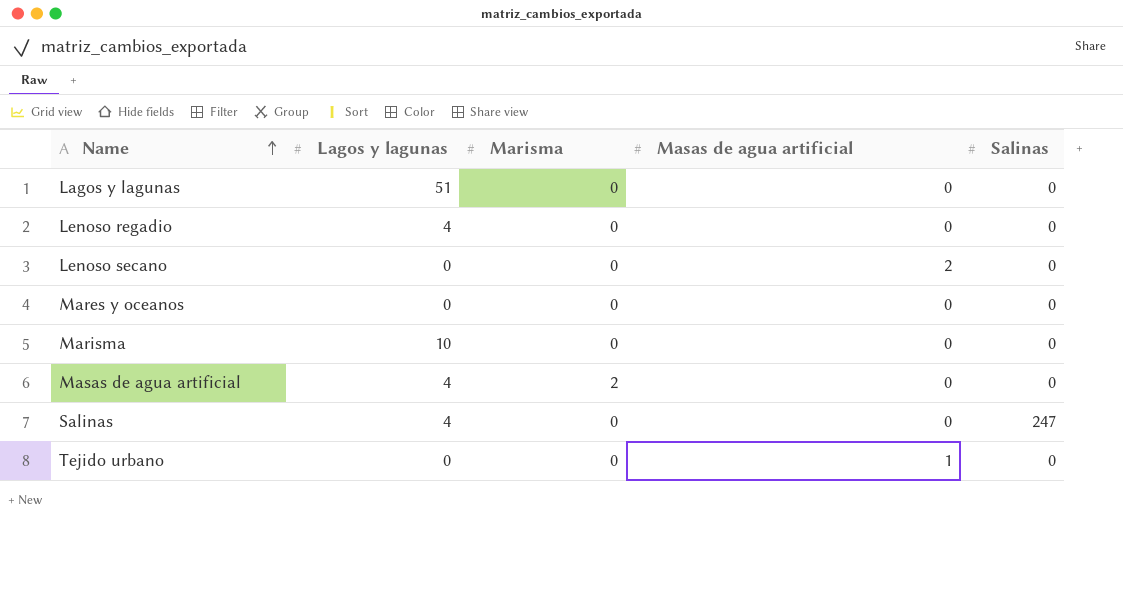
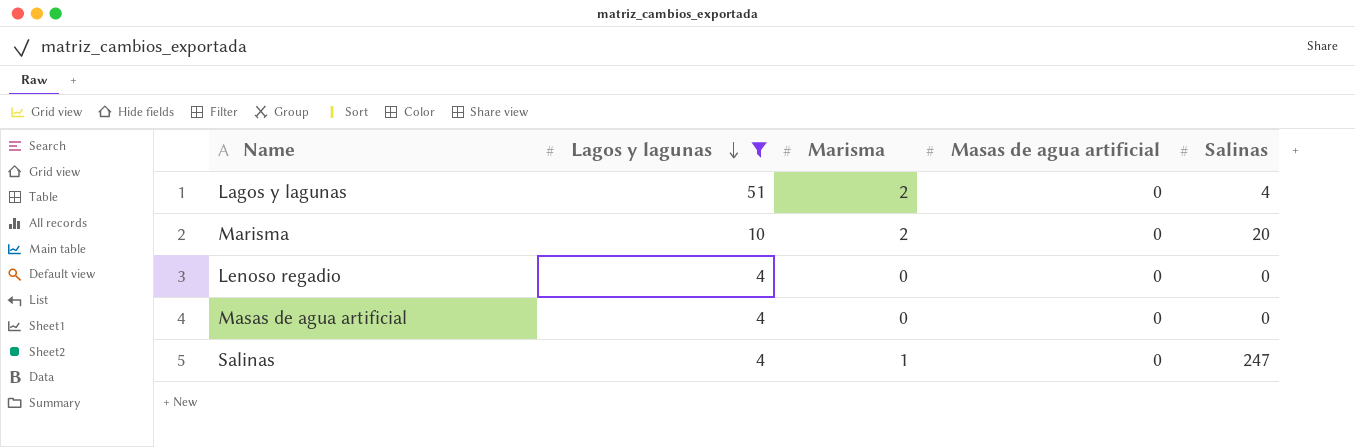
filter: none -> Lagos y lagunas != 0
row order: Name ascending -> Lagos y lagunas descending
Lagos y lagunas | Marisma: 0 -> 2
Lagos y lagunas | Salinas: 0 -> 4
Marisma | Marisma: 0 -> 2
Marisma | Salinas: 0 -> 20
Masas de agua artificial | Marisma: 2 -> 0
Salinas | Marisma: 0 -> 1

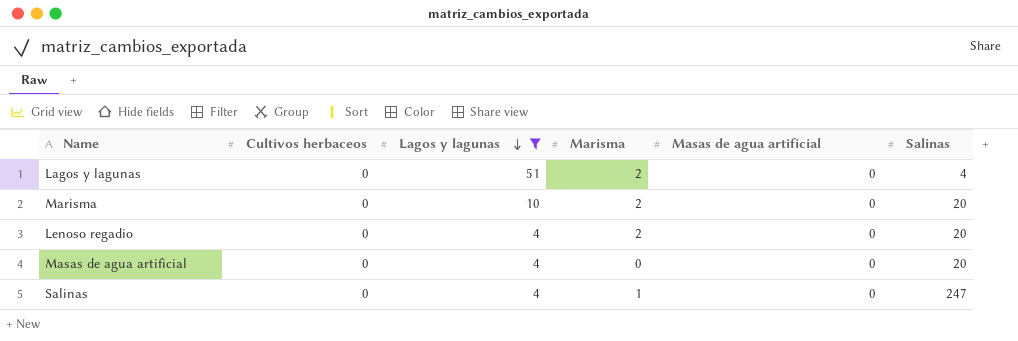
column Cultivos herbaceos | position: none -> 2
Lenoso regadio | Marisma: 0 -> 2
Lenoso regadio | Salinas: 0 -> 20
Masas de agua artificial | Salinas: 0 -> 20

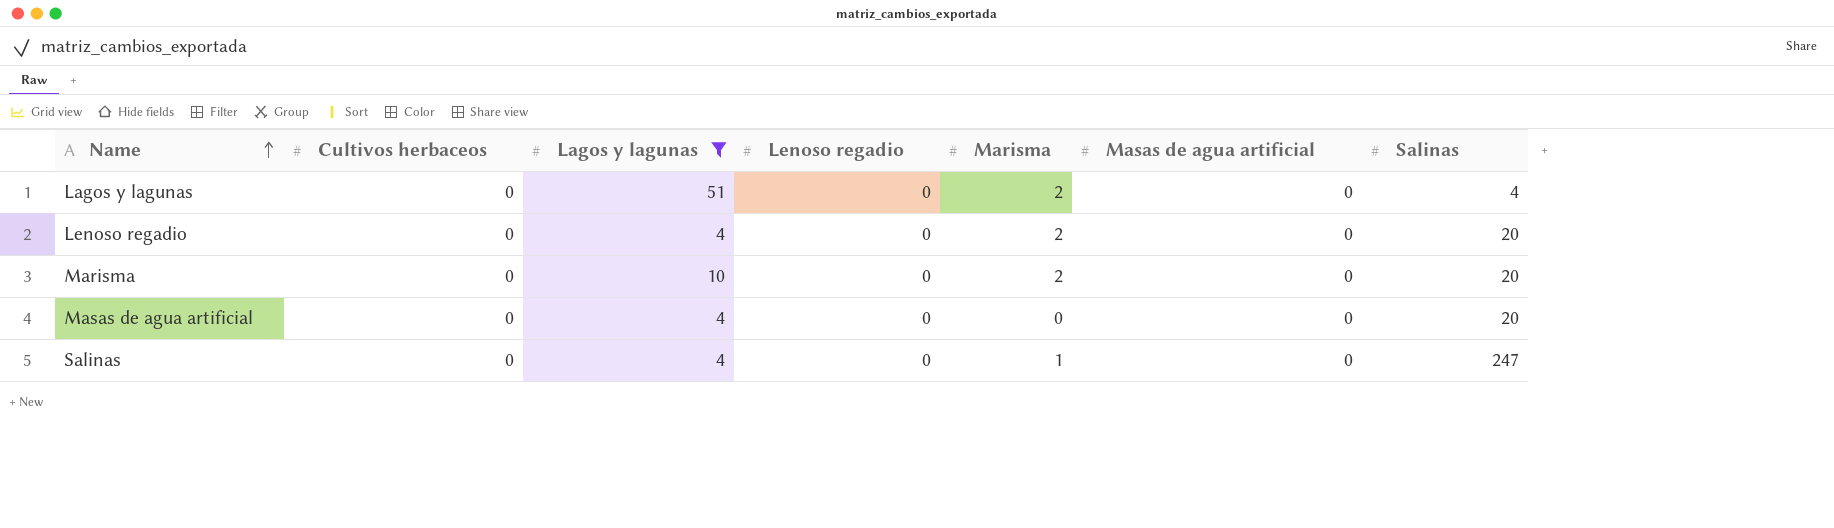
row order: Lagos y lagunas descending -> Name ascending
column Lenoso regadio | position: none -> 4

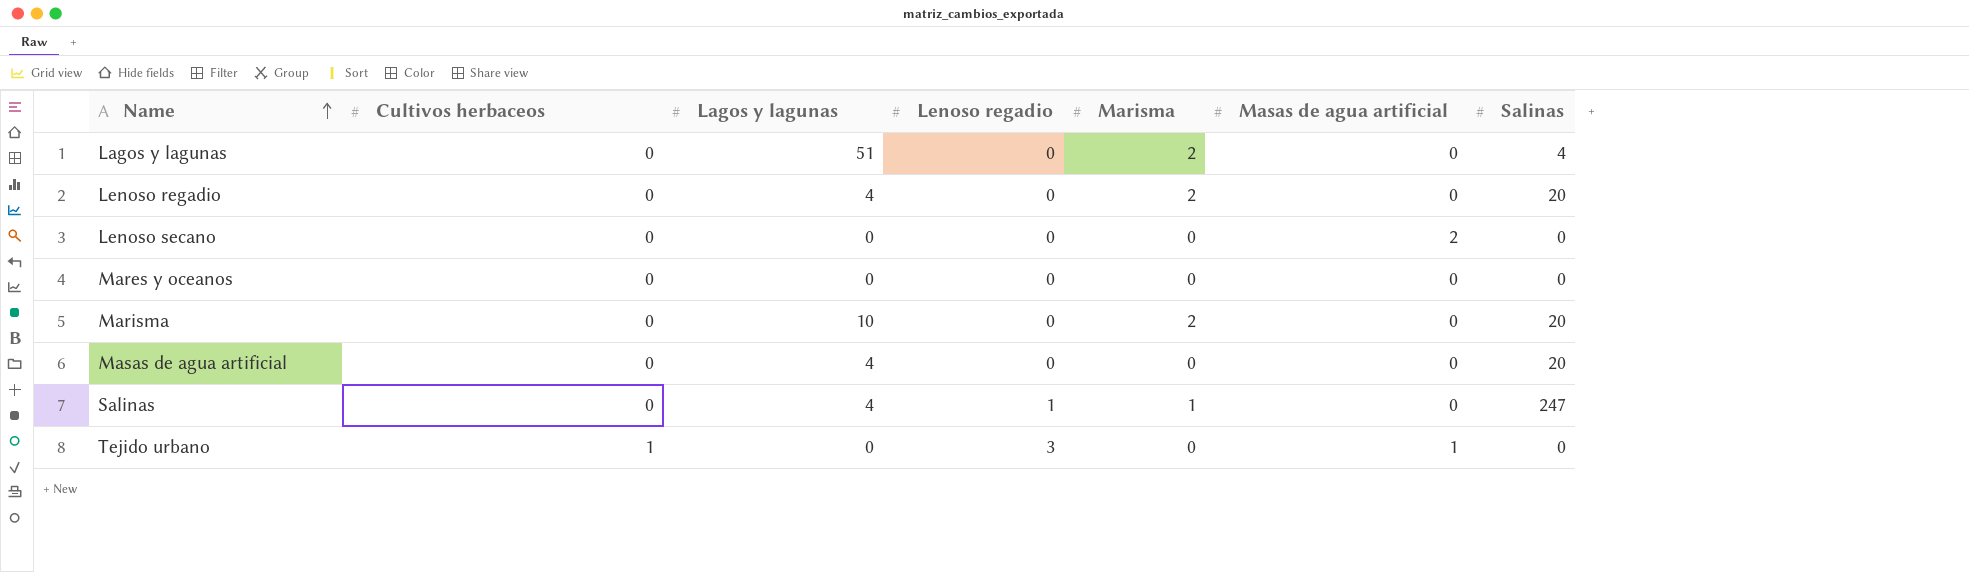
filter: Lagos y lagunas != 0 -> none
Salinas | Lenoso regadio: 0 -> 1

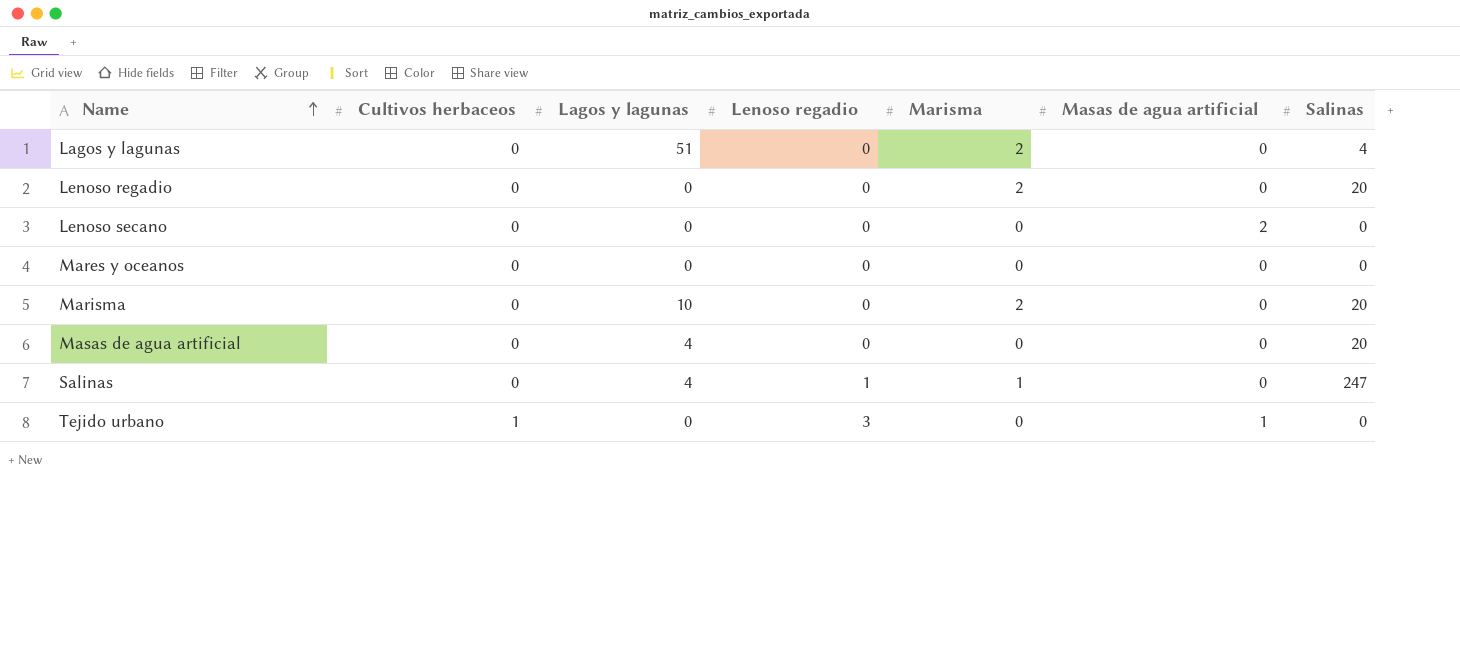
Lenoso regadio | Lagos y lagunas: 4 -> 0

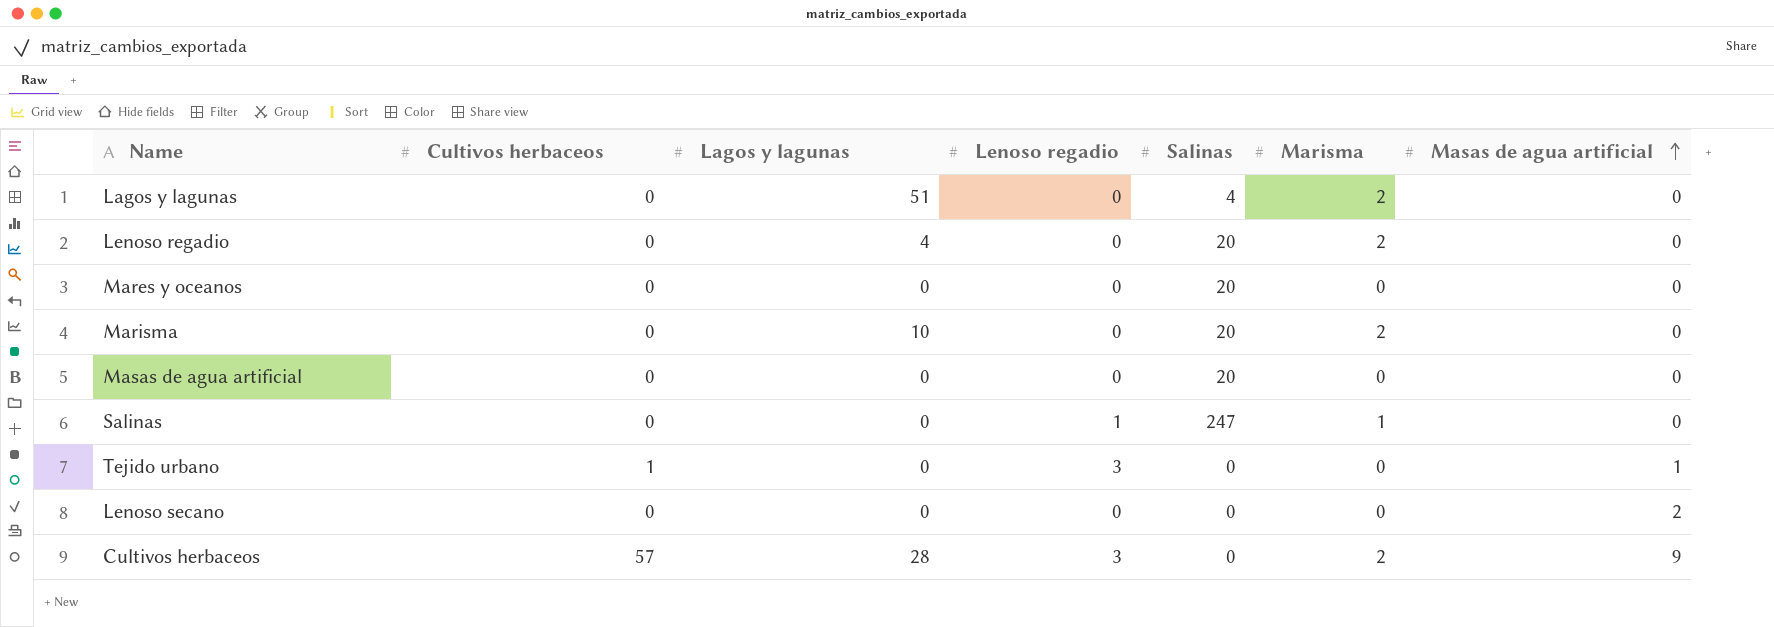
row order: Name ascending -> Masas de agua artificial ascending
column Salinas | position: 7 -> 5
Lenoso regadio | Lagos y lagunas: 0 -> 4
Mares y oceanos | Salinas: 0 -> 20
Masas de agua artificial | Lagos y lagunas: 4 -> 0
Salinas | Lagos y lagunas: 4 -> 0
row Cultivos herbaceos: none -> 57 | 28 | 3 | 0 | 2 | 9

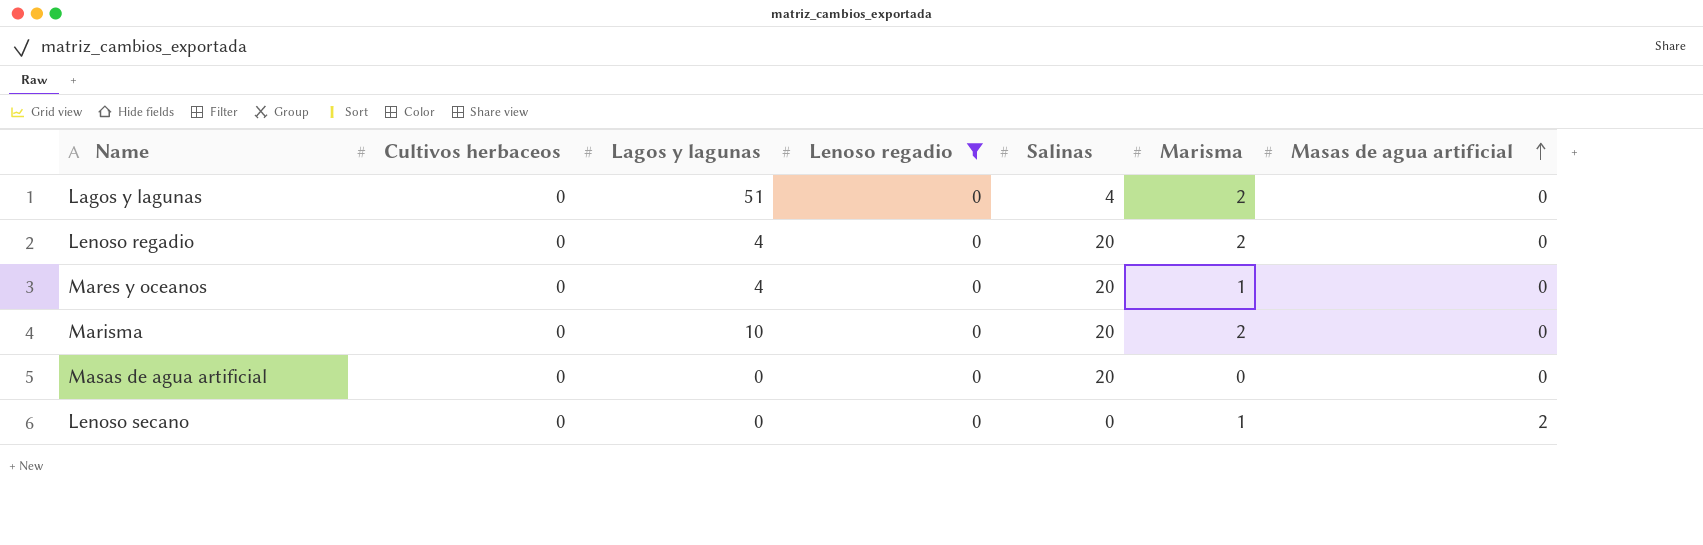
filter: none -> Lenoso regadio = 0
Mares y oceanos | Lagos y lagunas: 0 -> 4
Mares y oceanos | Marisma: 0 -> 1
Lenoso secano | Marisma: 0 -> 1

